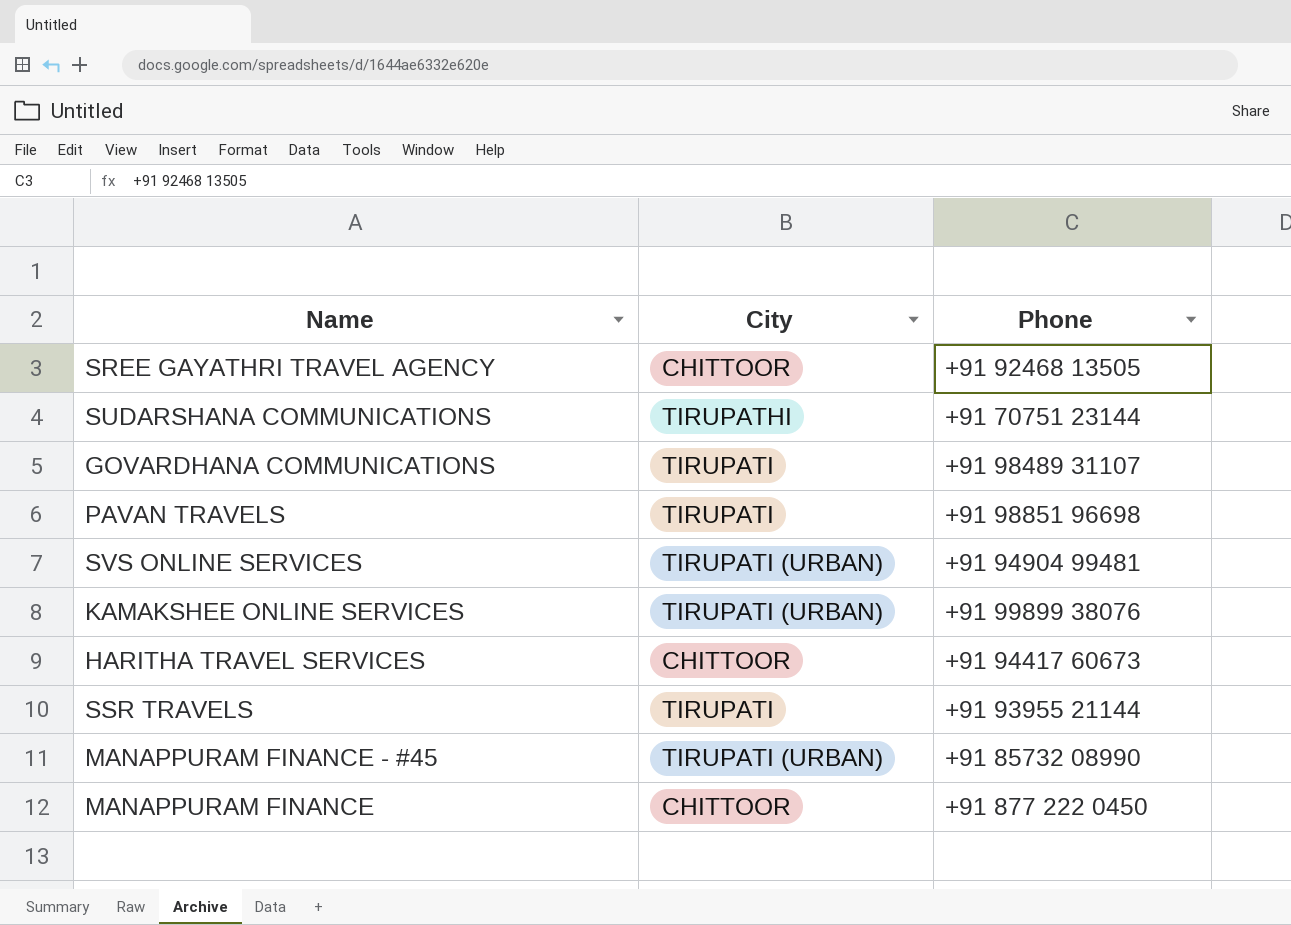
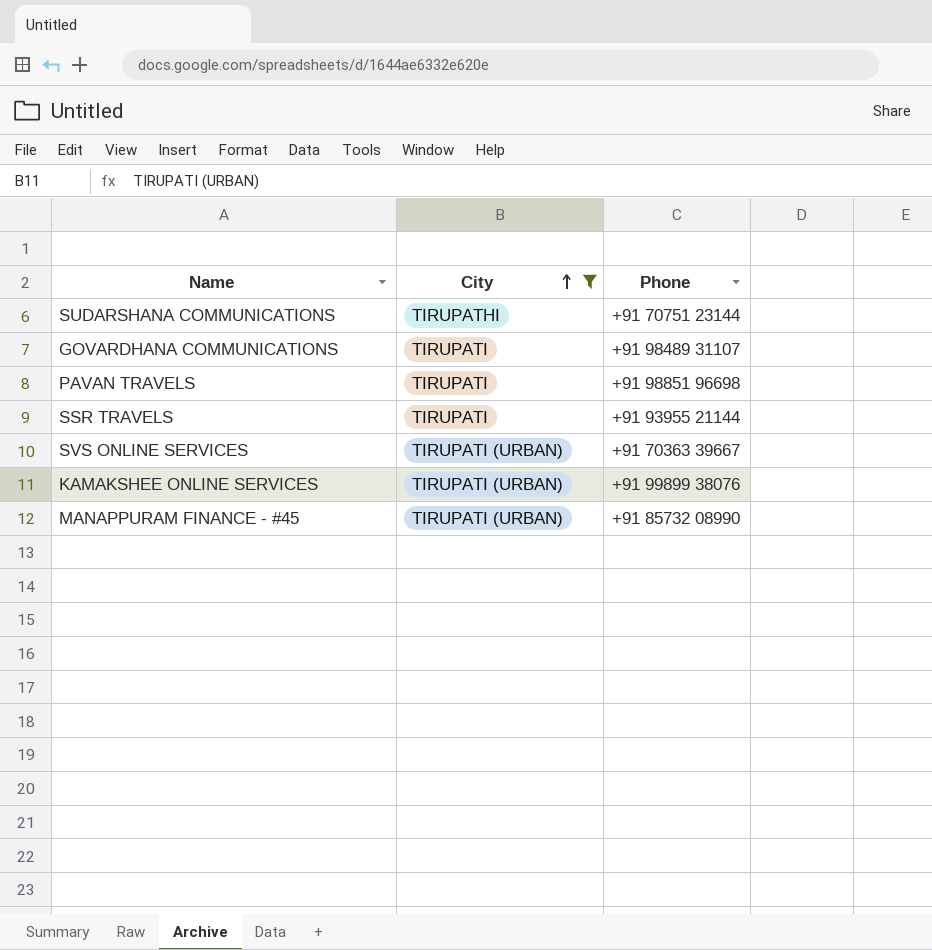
filter: none -> City != CHITTOOR
row order: none -> City ascending
SVS ONLINE SERVICES | Phone: +91 94904 99481 -> +91 70363 39667

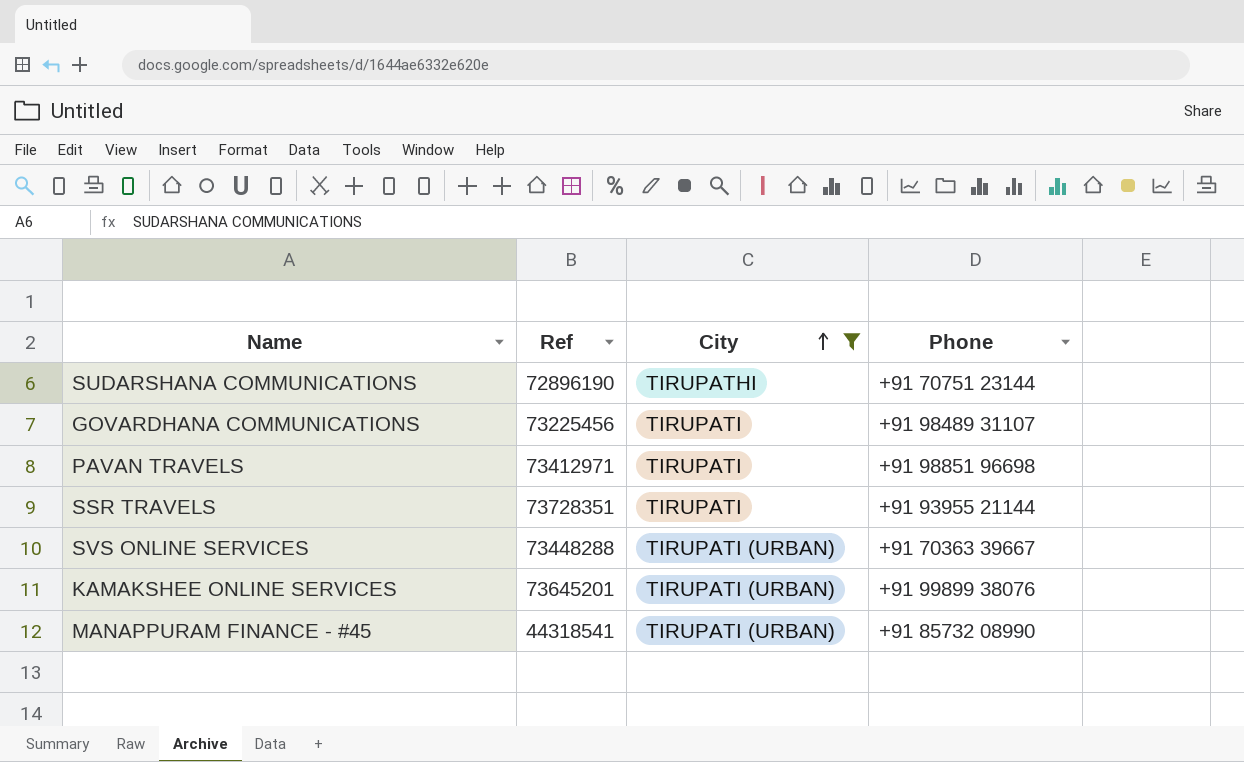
column Ref | position: none -> 2

